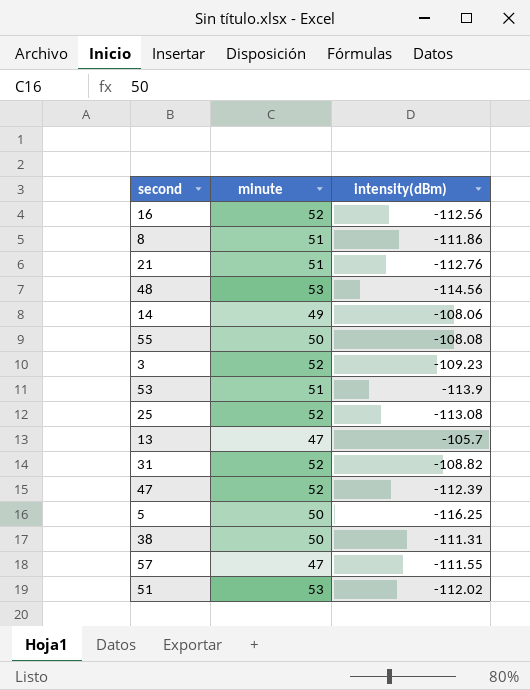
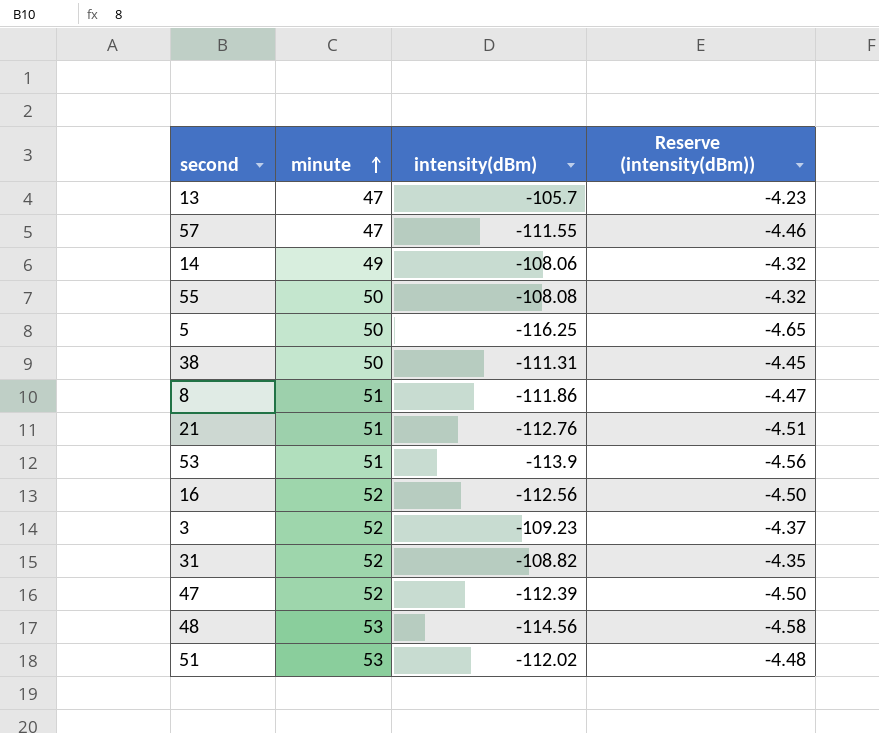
row order: none -> minute ascending
column Reserve (intensity(dBm)) | formula: none -> [intensity(dBm)] * 0.04
row 25: 52 | -113.08 -> none

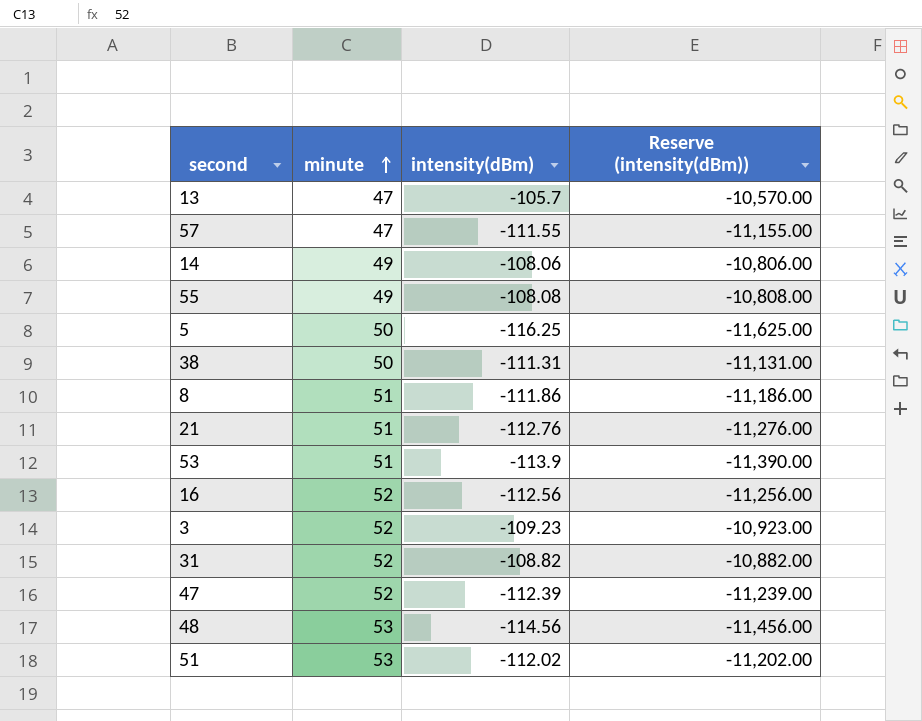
column Reserve (intensity(dBm)) | formula: [intensity(dBm)] * 0.04 -> [intensity(dBm)] * 100
55 | minute: 50 -> 49

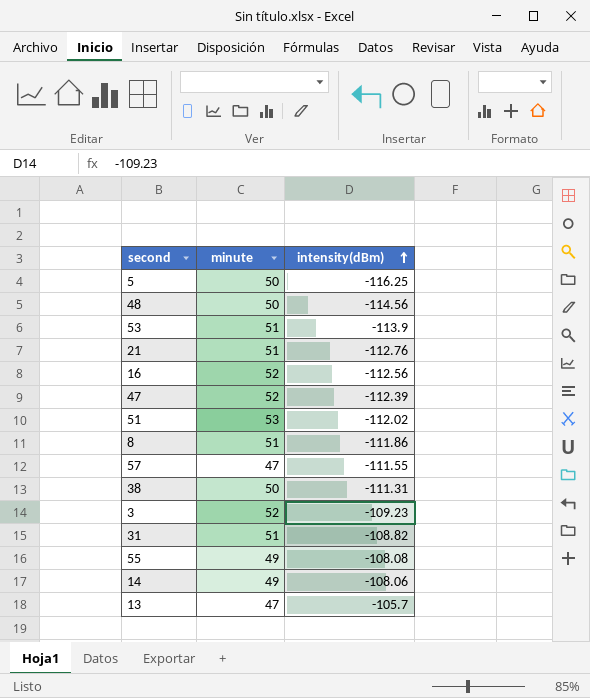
row order: minute ascending -> intensity(dBm) ascending
column Reserve (intensity(dBm)) | formula: [intensity(dBm)] * 100 -> none
48 | minute: 53 -> 50
31 | minute: 52 -> 51

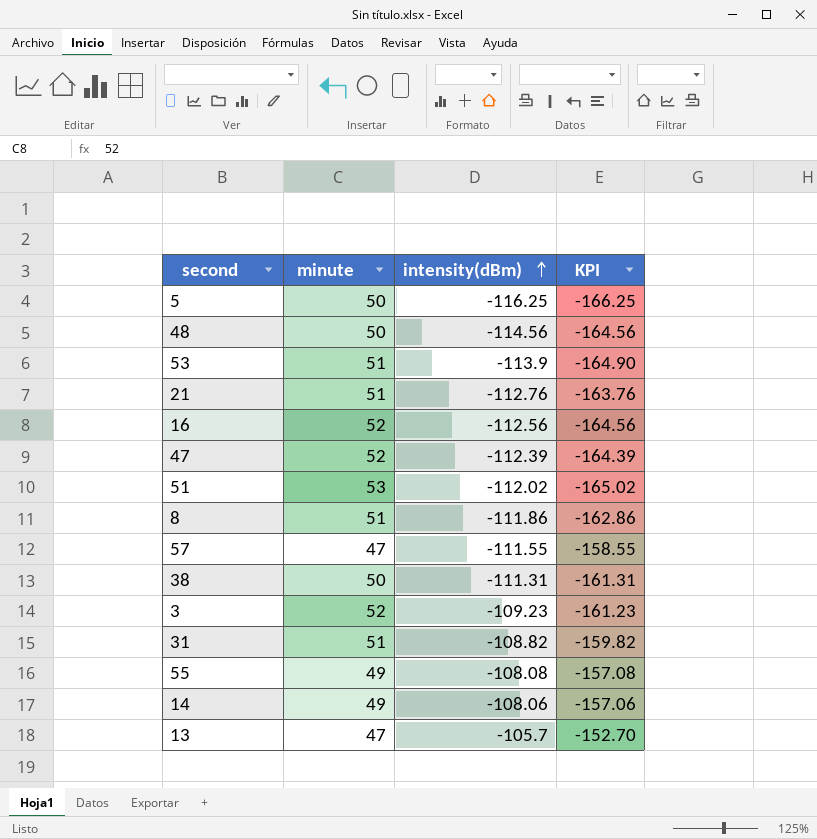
column KPI | formula: none -> [intensity(dBm)] - [minute]

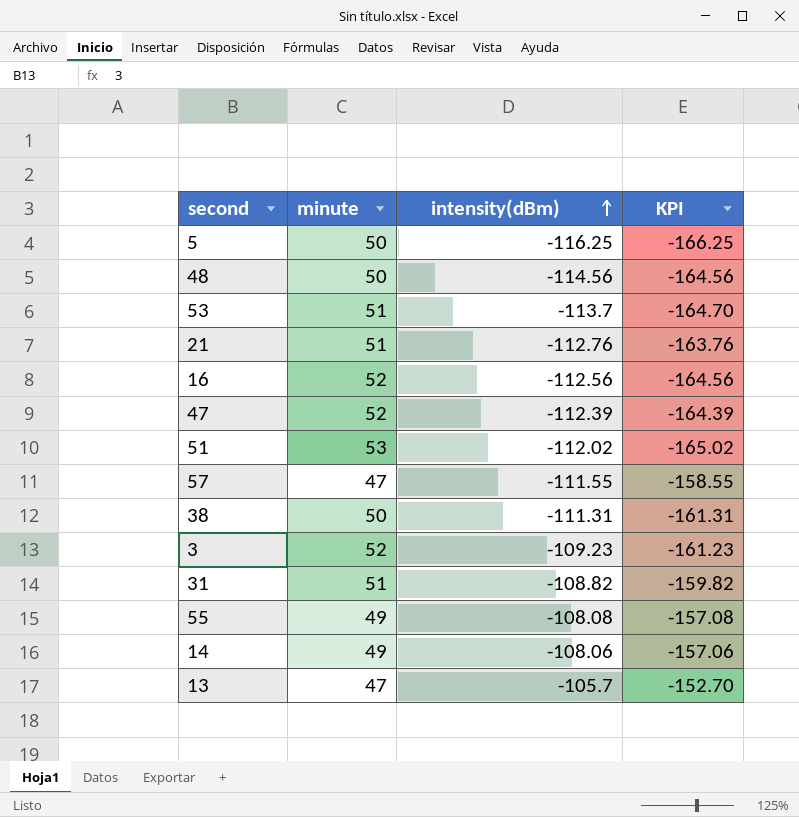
row 8: 51 | -111.86 | -162.86 -> none
53 | intensity(dBm): -113.9 -> -113.7
53 | KPI: -164.90 -> -164.70

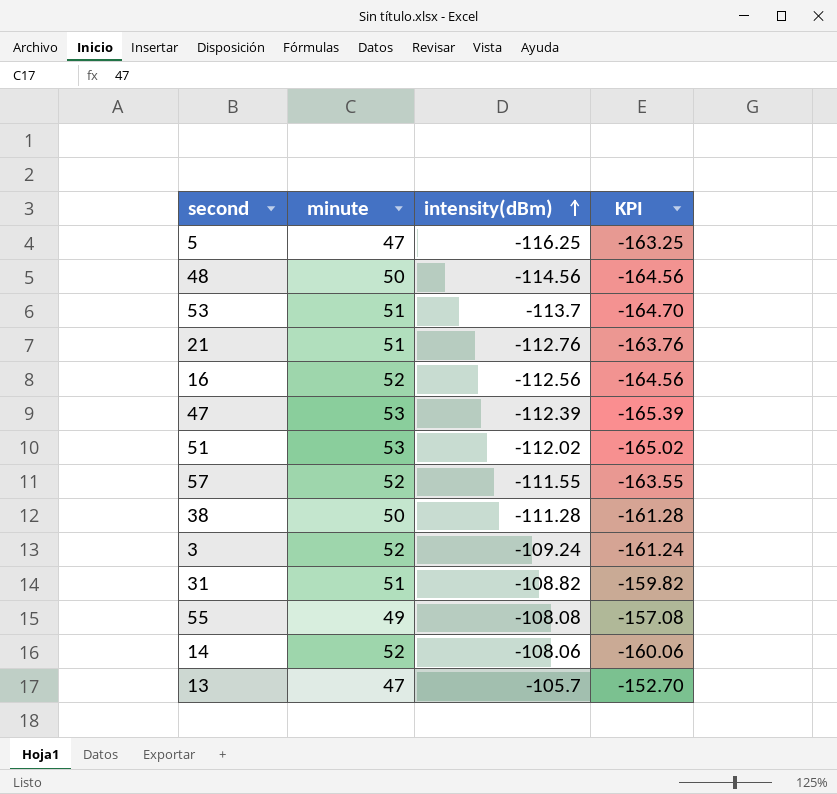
5 | minute: 50 -> 47
5 | KPI: -166.25 -> -163.25
47 | minute: 52 -> 53
47 | KPI: -164.39 -> -165.39
57 | minute: 47 -> 52
57 | KPI: -158.55 -> -163.55
38 | intensity(dBm): -111.31 -> -111.28
38 | KPI: -161.31 -> -161.28
3 | intensity(dBm): -109.23 -> -109.24
3 | KPI: -161.23 -> -161.24
14 | minute: 49 -> 52
14 | KPI: -157.06 -> -160.06

